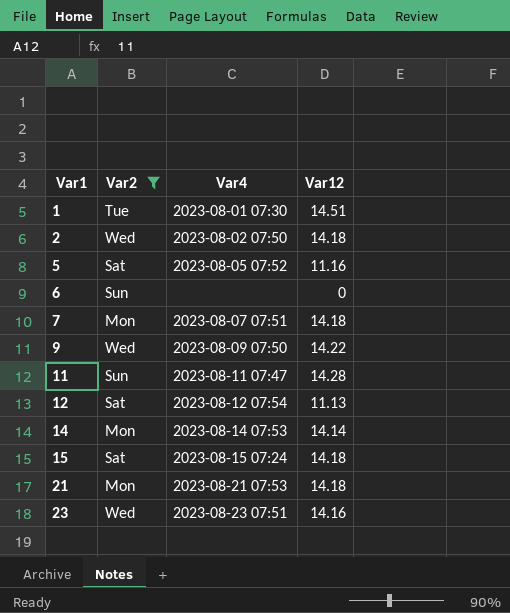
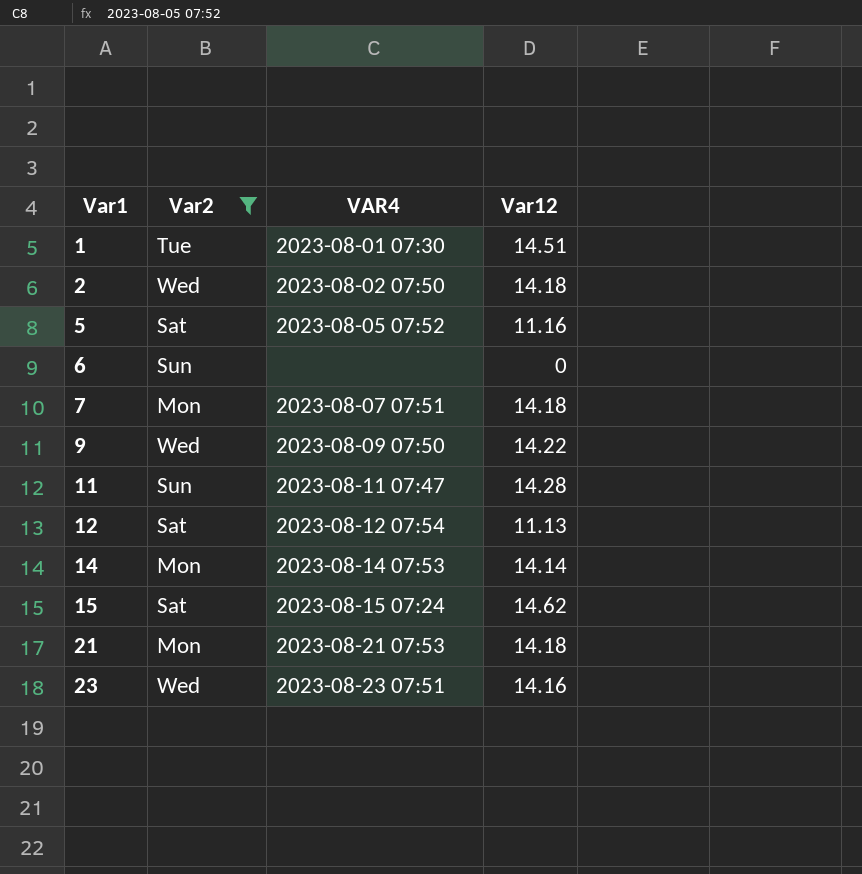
column name: Var4 -> VAR4
15 | Var12: 14.18 -> 14.62

